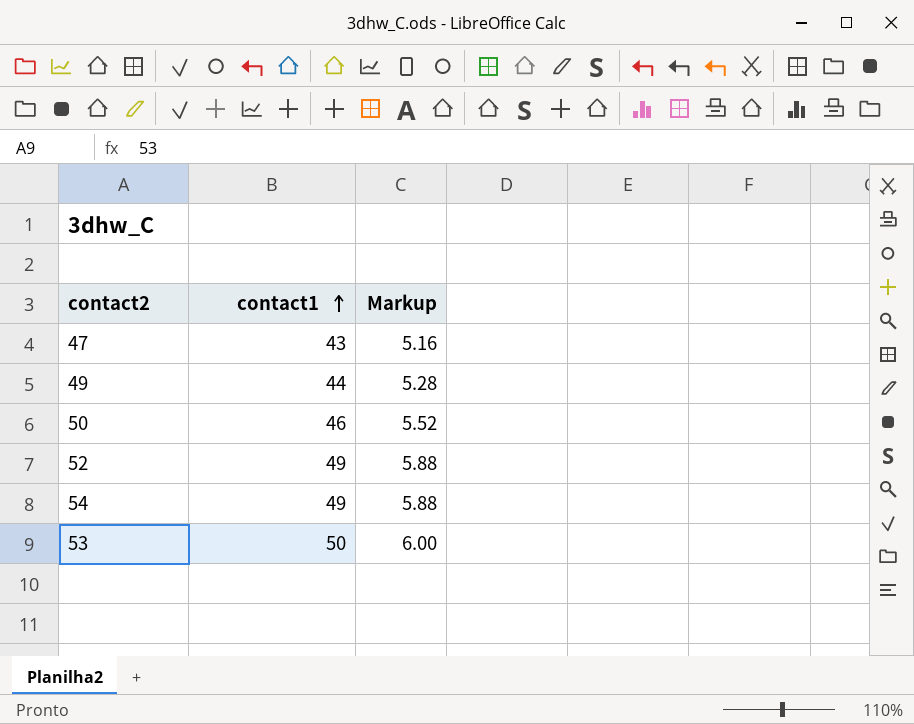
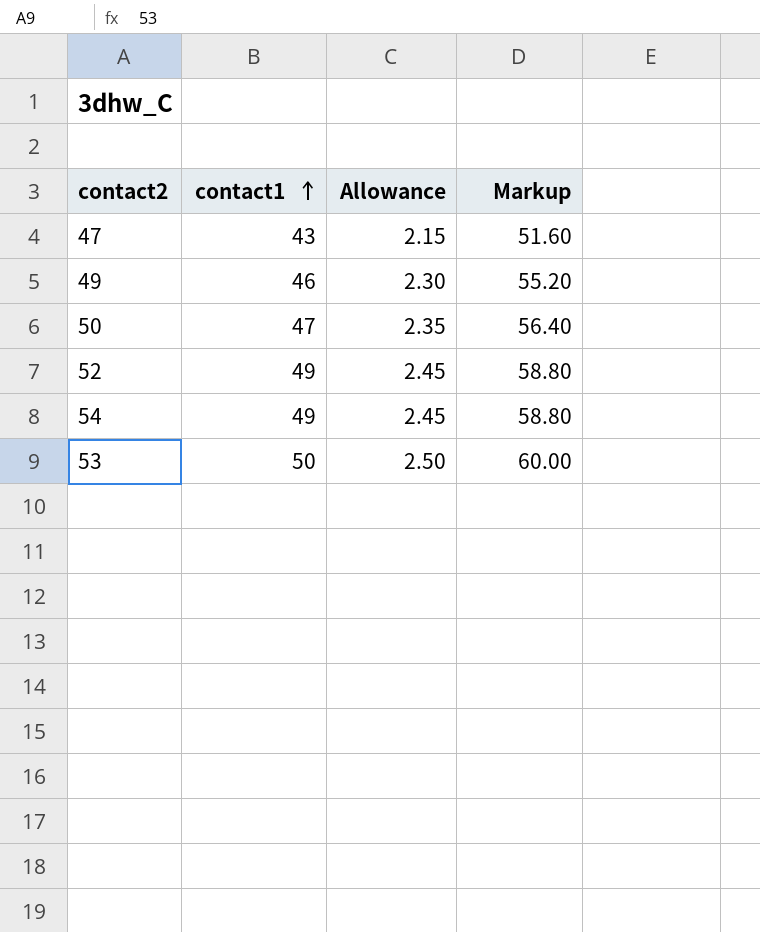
column Allowance | formula: none -> [contact1] * 0.05
column Markup | formula: [contact1] * 0.12 -> [contact1] * 1.2
49 | contact1: 44 -> 46
50 | contact1: 46 -> 47

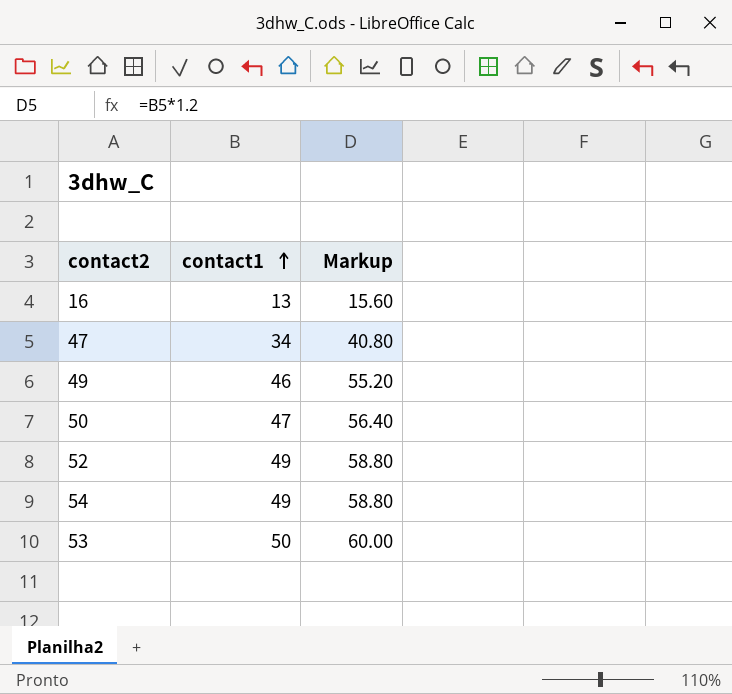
column Allowance | formula: [contact1] * 0.05 -> none
row 16: none -> 13 | 15.60
47 | contact1: 43 -> 34
47 | Markup: 51.60 -> 40.80

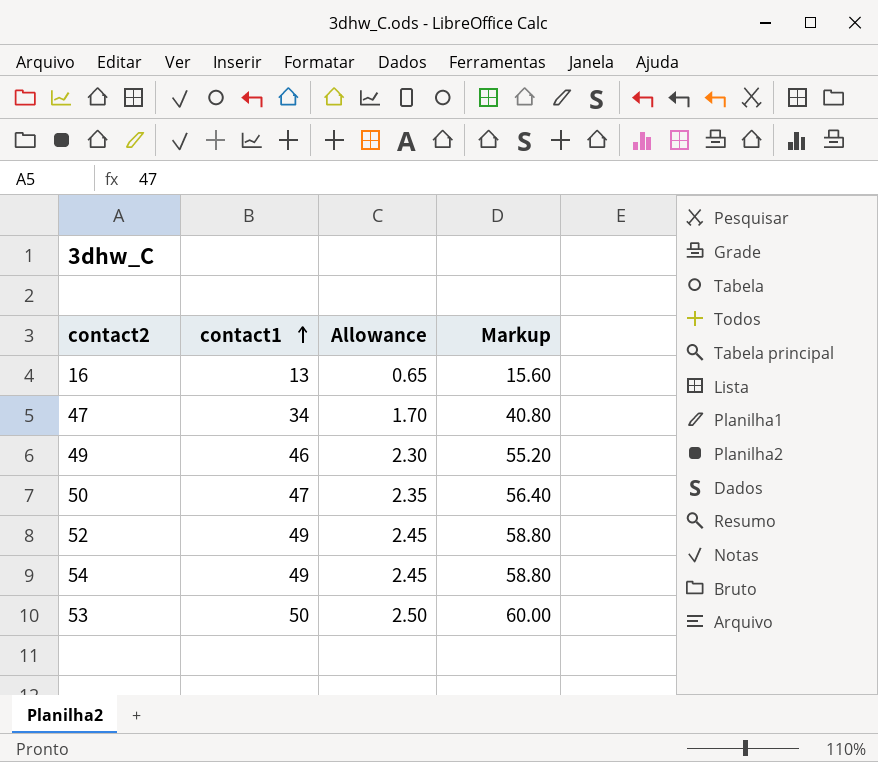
column Allowance | formula: none -> [contact1] * 0.05

